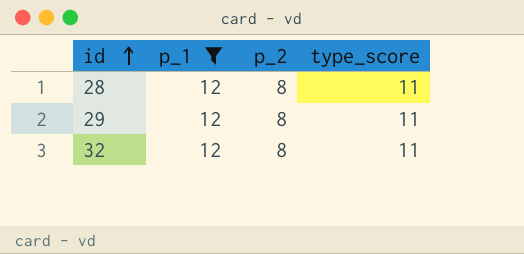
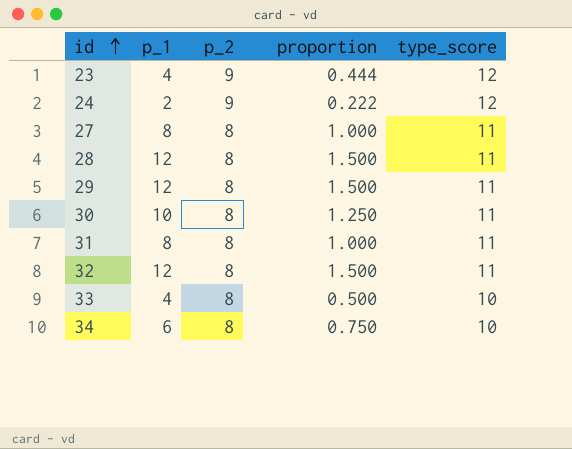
filter: p_1 = 12 -> none
column proportion | formula: none -> [p_1] / [p_2]

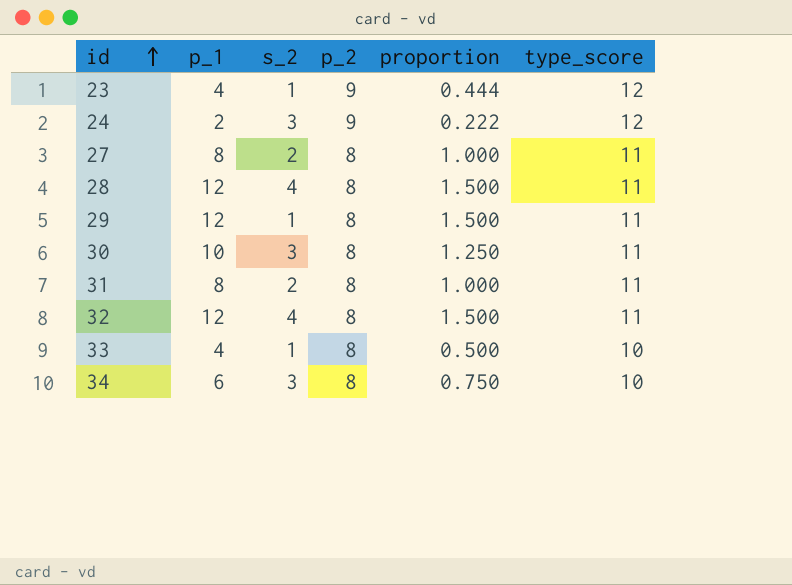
column s_2 | position: none -> 3

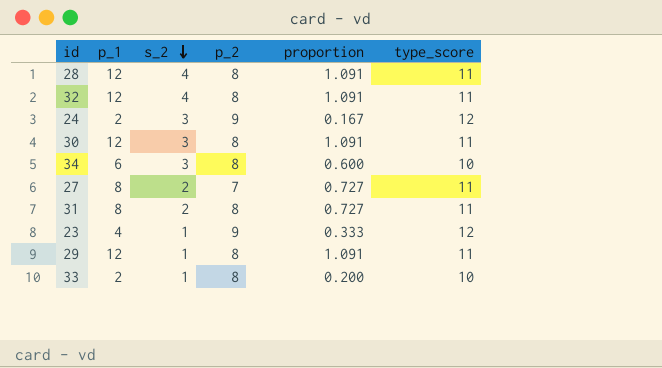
row order: id ascending -> s_2 descending
column proportion | formula: [p_1] / [p_2] -> [p_1] / [type_score]
30 | p_1: 10 -> 12
27 | p_2: 8 -> 7
33 | p_1: 4 -> 2

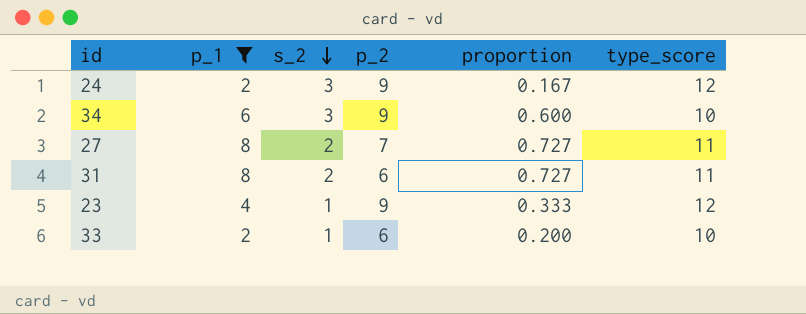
filter: none -> p_1 != 12
34 | p_2: 8 -> 9
31 | p_2: 8 -> 6
33 | p_2: 8 -> 6

